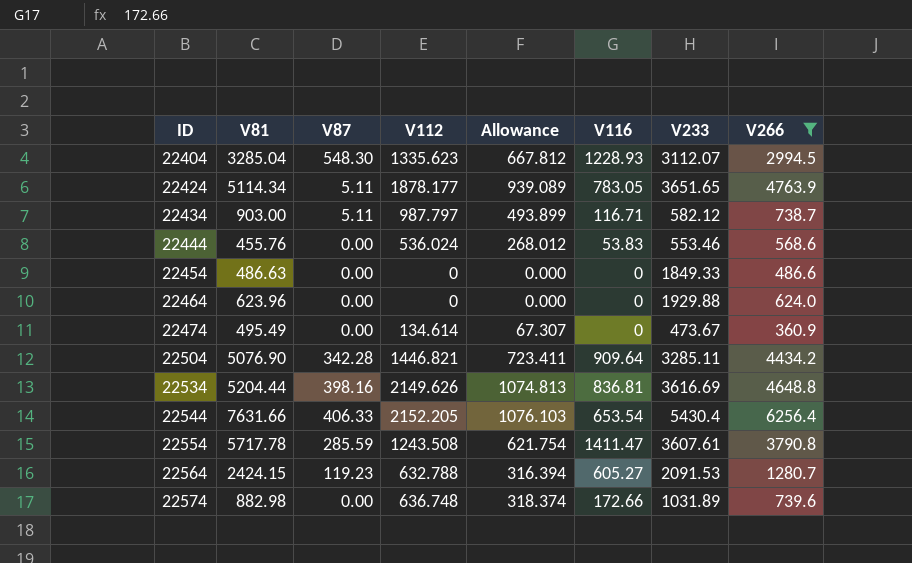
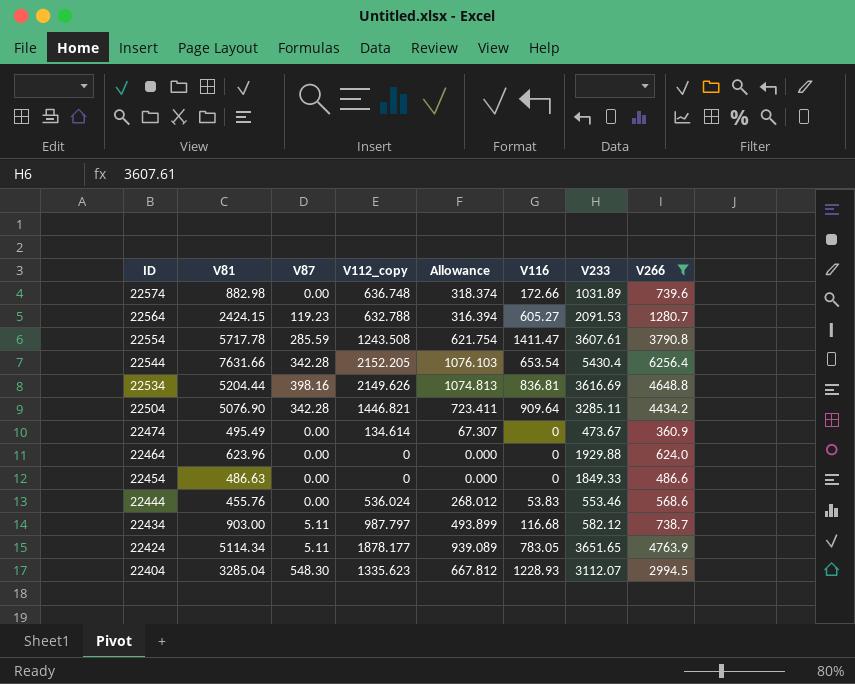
row order: ID ascending -> ID descending
column name: V112 -> V112_copy
22544 | V87: 406.33 -> 342.28
22434 | V116: 116.71 -> 116.68

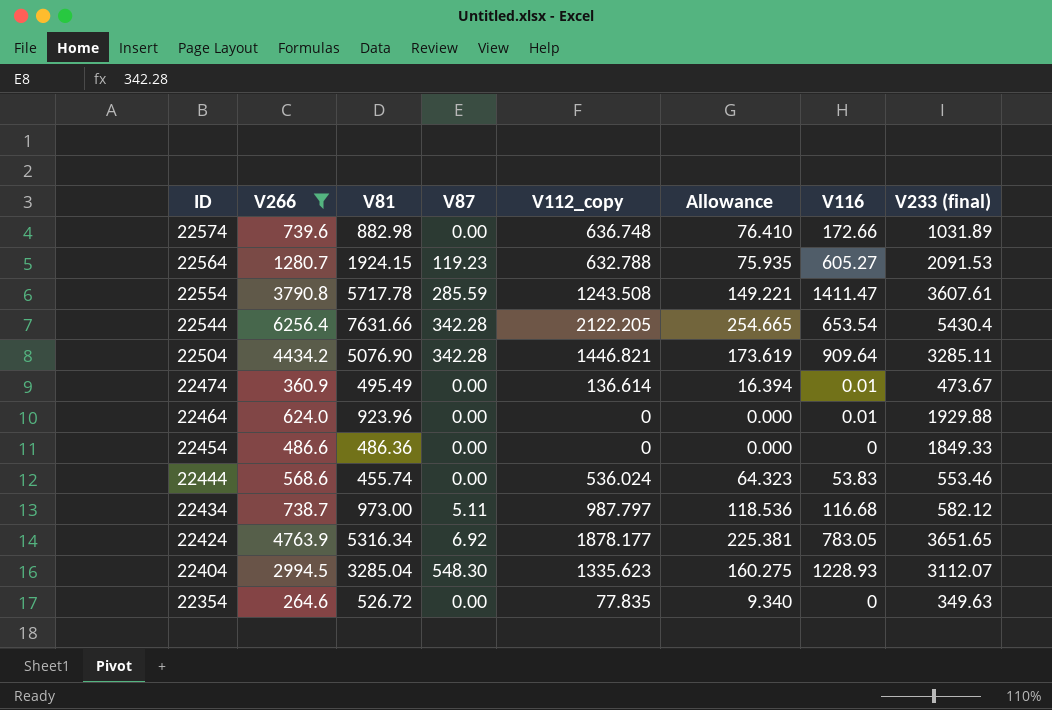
column V266 | position: 8 -> 2
column Allowance | formula: [V112_copy] * 0.5 -> [V112_copy] * 0.12
column name: V233 -> V233 (final)
row 22534: 5204.44 | 398.16 | 2149.626 | 1074.813 | 836.81 | 3616.69 | 4648.8 -> none
22564 | V81: 2424.15 -> 1924.15
22544 | V112_copy: 2152.205 -> 2122.205
22474 | V112_copy: 134.614 -> 136.614
22474 | V116: 0 -> 0.01
22464 | V81: 623.96 -> 923.96
22464 | V116: 0 -> 0.01
22454 | V81: 486.63 -> 486.36
22444 | V81: 455.76 -> 455.74
22434 | V81: 903.00 -> 973.00
22424 | V81: 5114.34 -> 5316.34
22424 | V87: 5.11 -> 6.92
row 22354: none -> 264.6 | 526.72 | 0.00 | 77.835 | 9.340 | 0 | 349.63

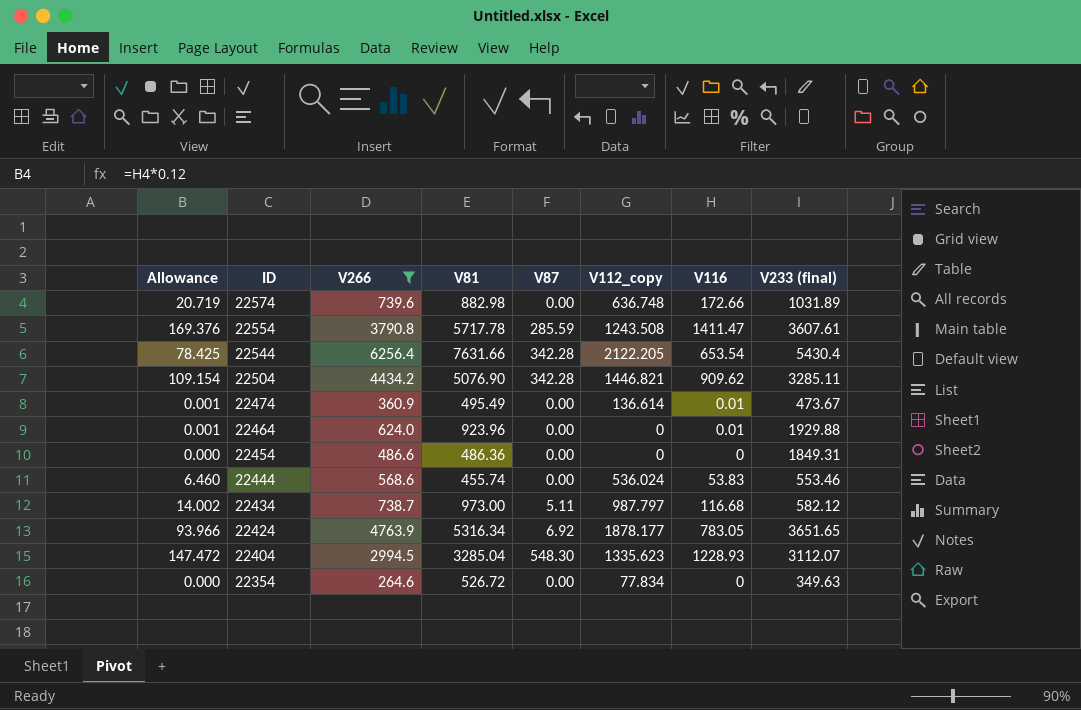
column Allowance | formula: [V112_copy] * 0.12 -> [V116] * 0.12
column Allowance | position: 6 -> 1
row 22564: 1280.7 | 1924.15 | 119.23 | 632.788 | 75.935 | 605.27 | 2091.53 -> none
22504 | V116: 909.64 -> 909.62
22454 | V233 (final): 1849.33 -> 1849.31
22354 | V112_copy: 77.835 -> 77.834

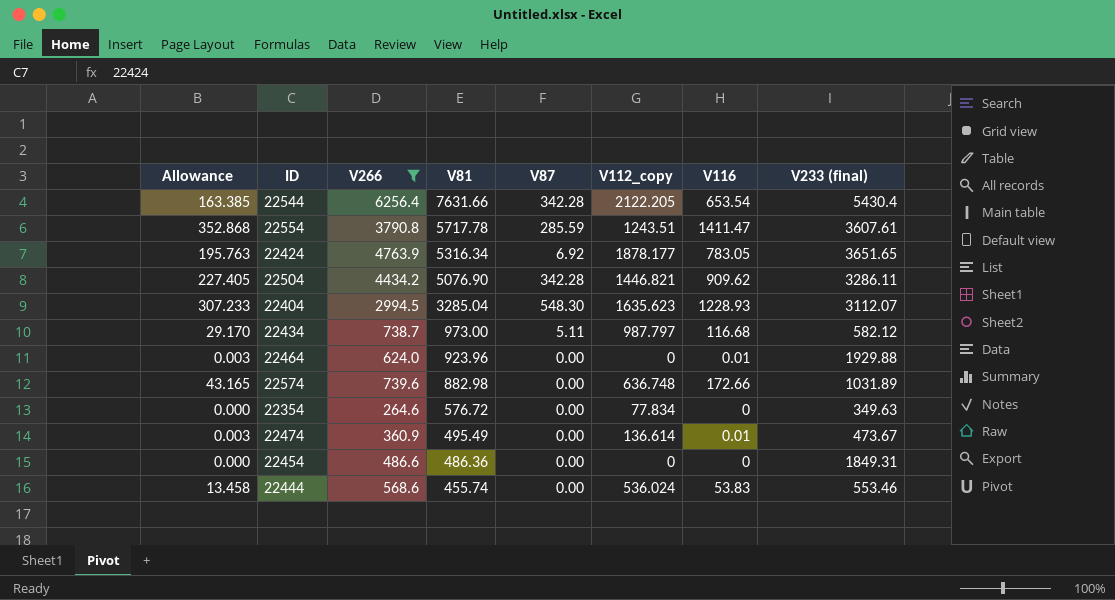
row order: ID descending -> V81 descending
column Allowance | formula: [V116] * 0.12 -> [V116] * 0.25
22554 | V112_copy: 1243.508 -> 1243.51
22504 | V233 (final): 3285.11 -> 3286.11
22404 | V112_copy: 1335.623 -> 1635.623
22354 | V81: 526.72 -> 576.72

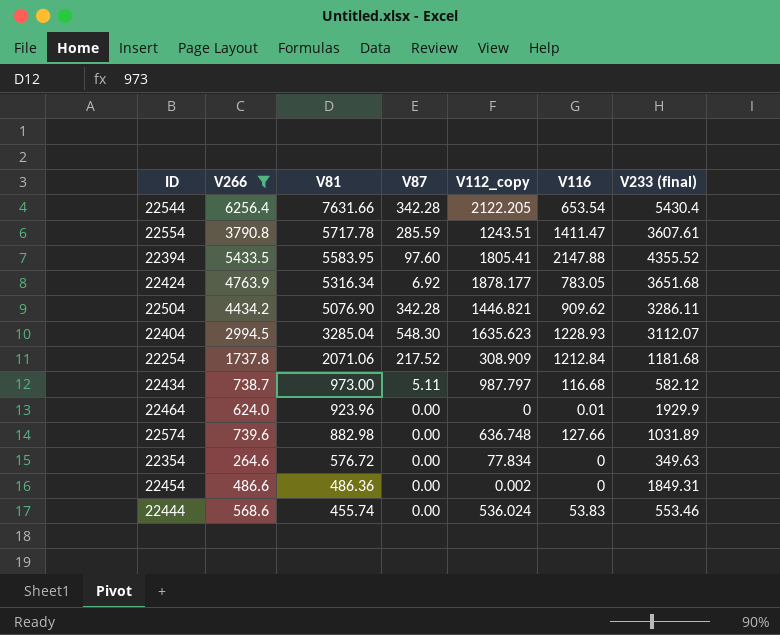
column Allowance | formula: [V116] * 0.25 -> none
row 22474: 0.003 | 360.9 | 495.49 | 0.00 | 136.614 | 0.01 | 473.67 -> none
row 22394: none -> 5433.5 | 5583.95 | 97.60 | 1805.41 | 2147.88 | 4355.52
22424 | V233 (final): 3651.65 -> 3651.68
row 22254: none -> 1737.8 | 2071.06 | 217.52 | 308.909 | 1212.84 | 1181.68
22464 | V233 (final): 1929.88 -> 1929.9
22574 | V116: 172.66 -> 127.66
22454 | V112_copy: 0 -> 0.002

